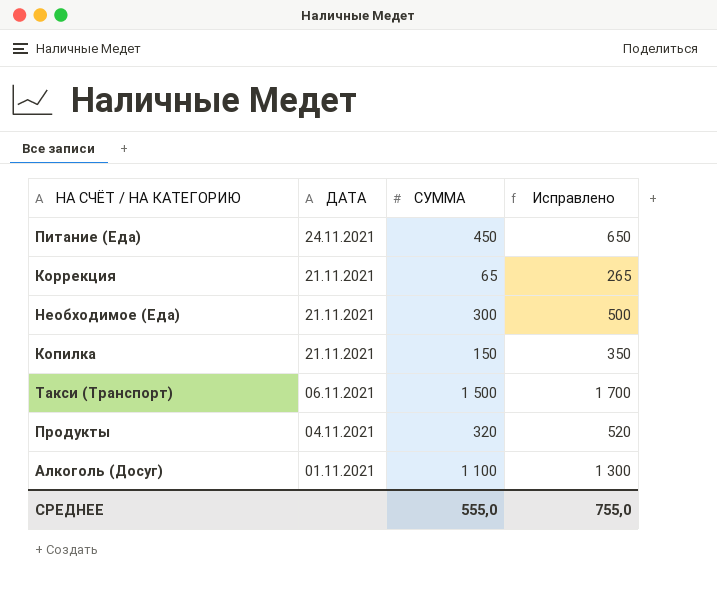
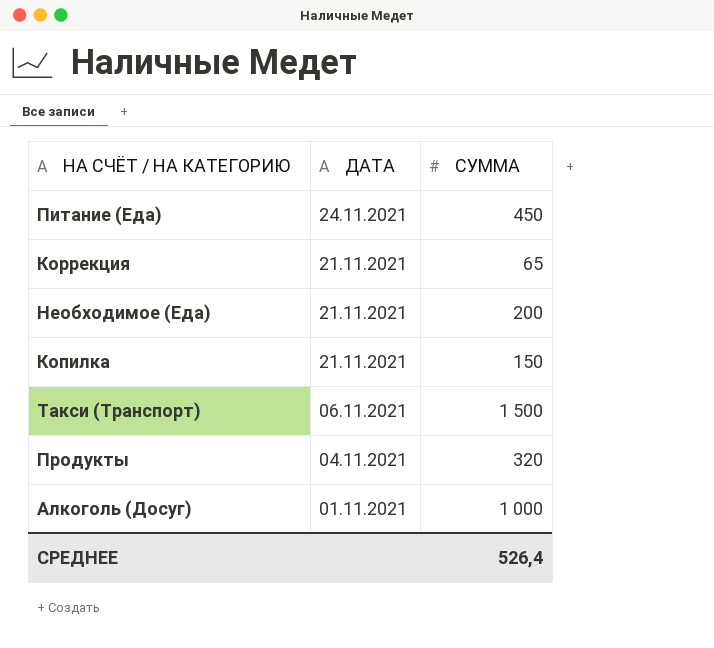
column Исправлено | formula: [СУММА] + 200 -> none
Необходимое (Еда) | СУММА: 300 -> 200
Алкоголь (Досуг) | СУММА: 1 100 -> 1 000
СРЕДНЕЕ | СУММА: 555,0 -> 526,4

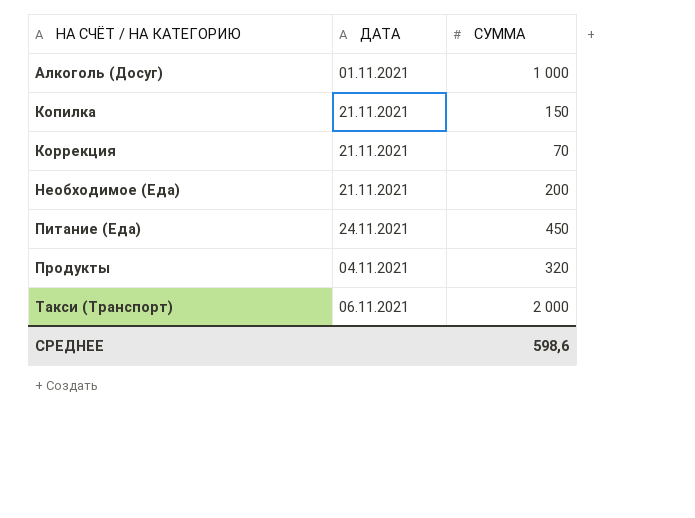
row order: ДАТА descending -> НА СЧЁТ / НА КАТЕГОРИЮ ascending
Коррекция | СУММА: 65 -> 70
Такси (Транспорт) | СУММА: 1 500 -> 2 000
СРЕДНЕЕ | СУММА: 526,4 -> 598,6

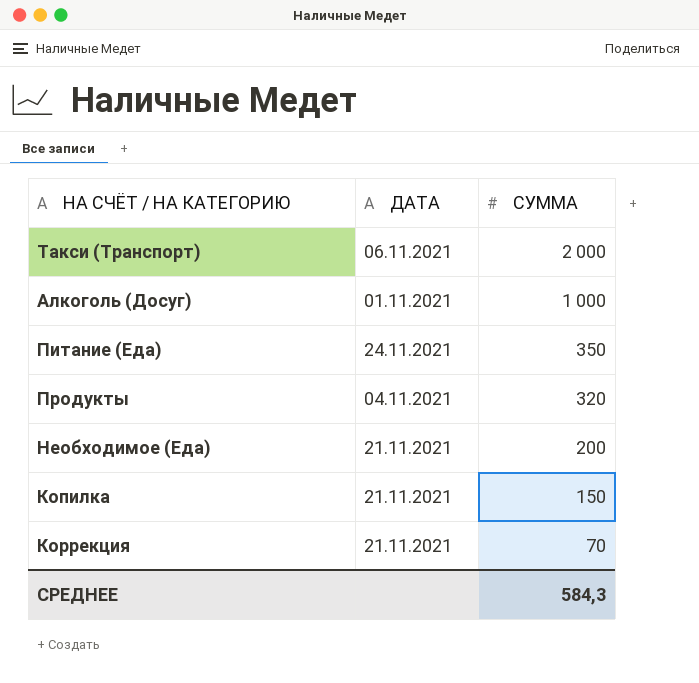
row order: НА СЧЁТ / НА КАТЕГОРИЮ ascending -> СУММА descending
Питание (Еда) | СУММА: 450 -> 350
СРЕДНЕЕ | СУММА: 598,6 -> 584,3

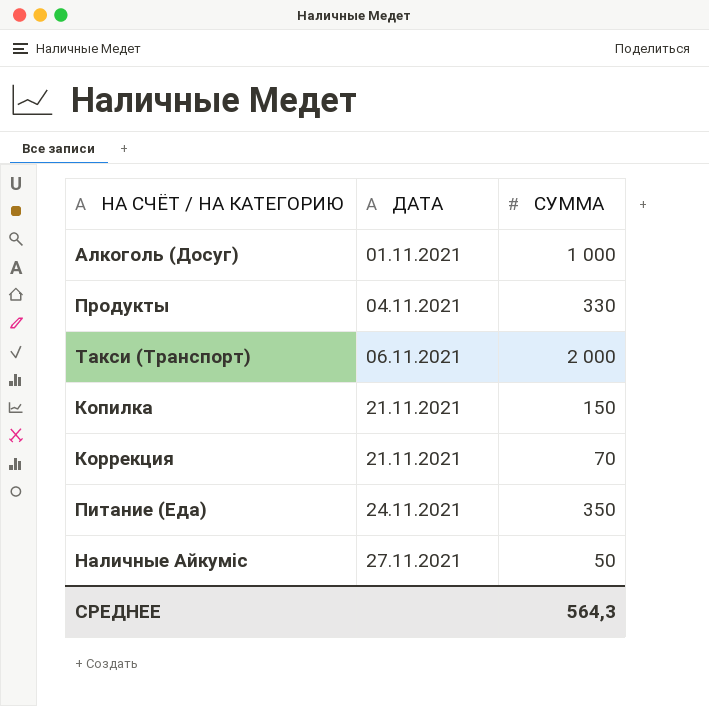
row order: СУММА descending -> ДАТА ascending
row Необходимое (Еда): 21.11.2021 | 200 -> none
Продукты | СУММА: 320 -> 330
row Наличные Айкумiс: none -> 27.11.2021 | 50
СРЕДНЕЕ | СУММА: 584,3 -> 564,3

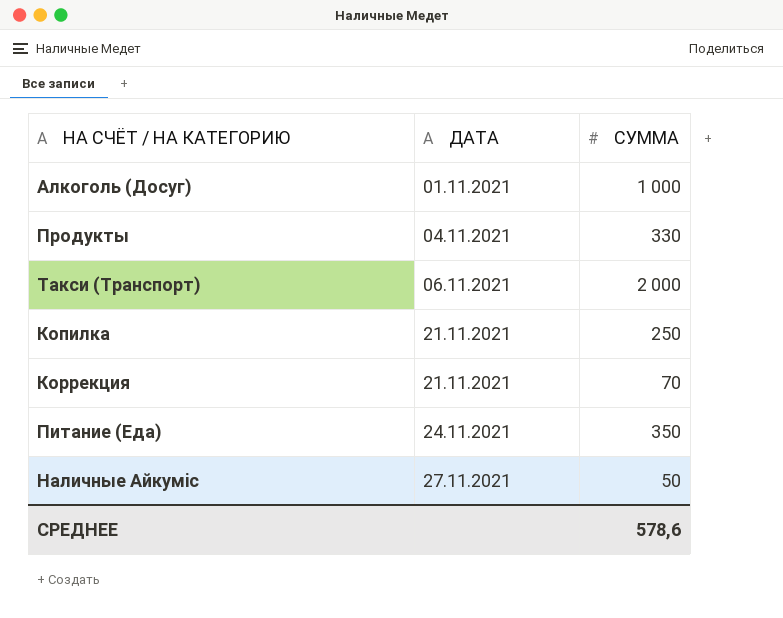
Копилка | СУММА: 150 -> 250
СРЕДНЕЕ | СУММА: 564,3 -> 578,6

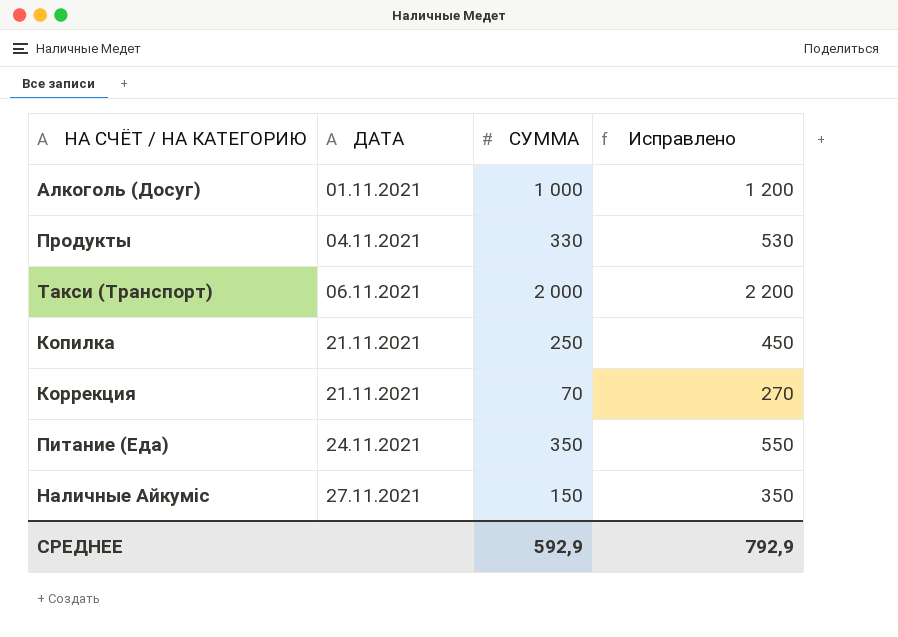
column Исправлено | formula: none -> [СУММА] + 200
Наличные Айкумiс | СУММА: 50 -> 150
СРЕДНЕЕ | СУММА: 578,6 -> 592,9

